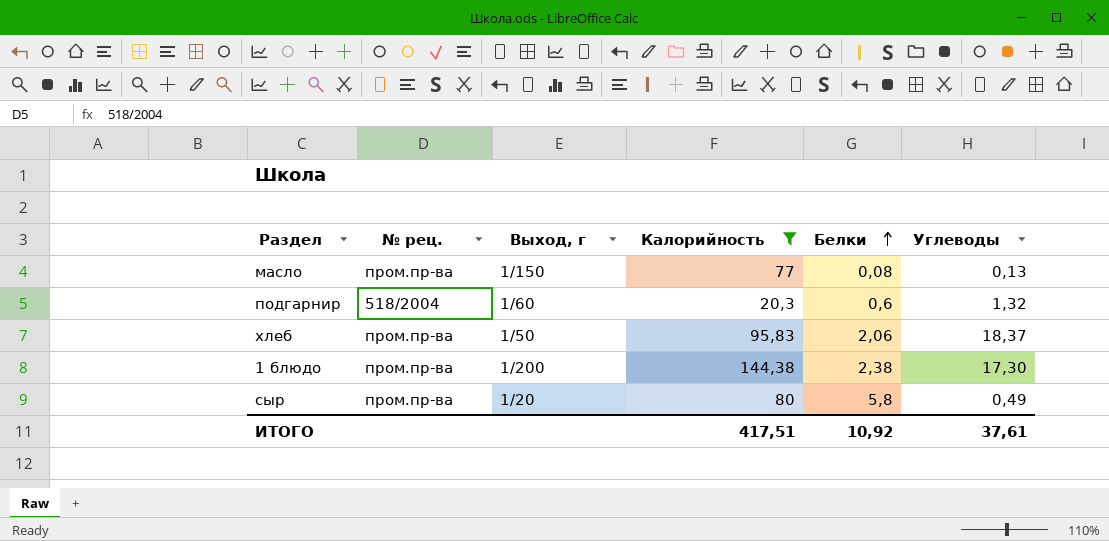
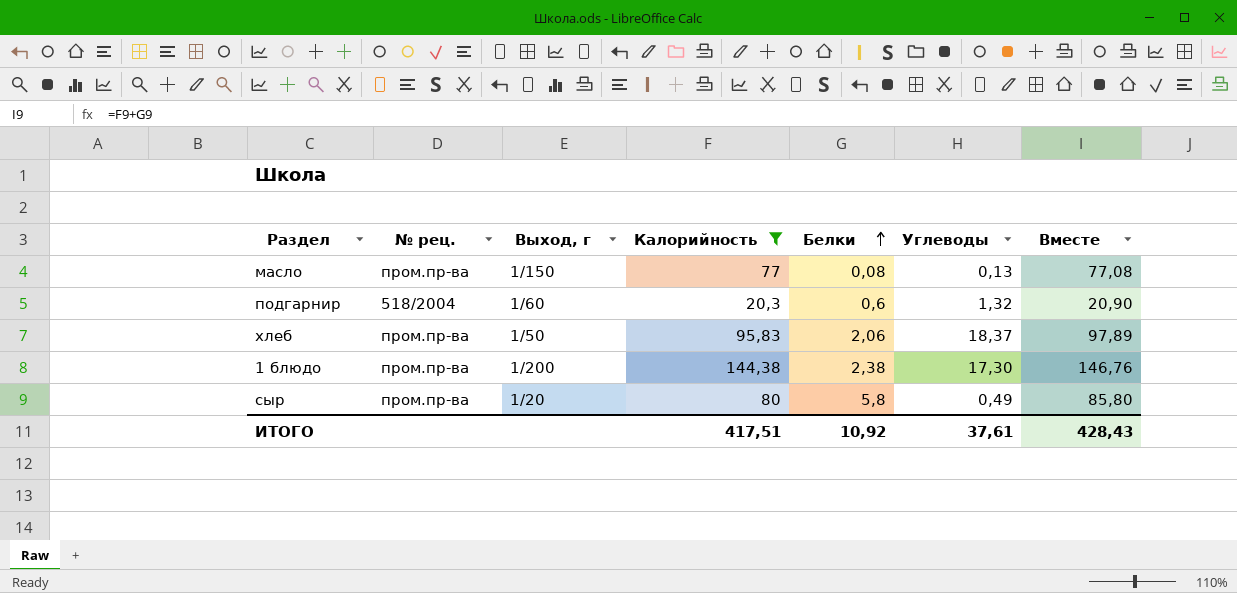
column Вместе | formula: none -> [Калорийность] + [Белки]

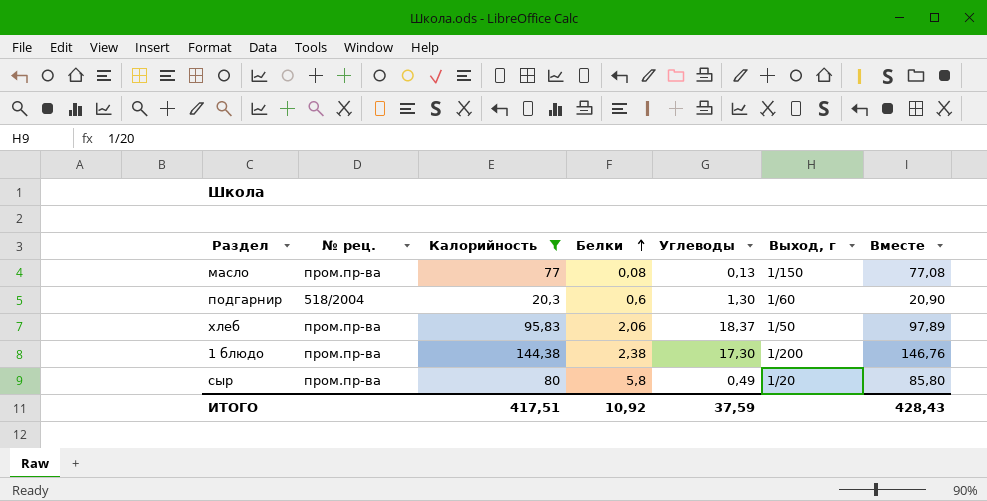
column Выход, г | position: 3 -> 6
подгарнир | Углеводы: 1,32 -> 1,30
ИТОГО | Углеводы: 37,61 -> 37,59

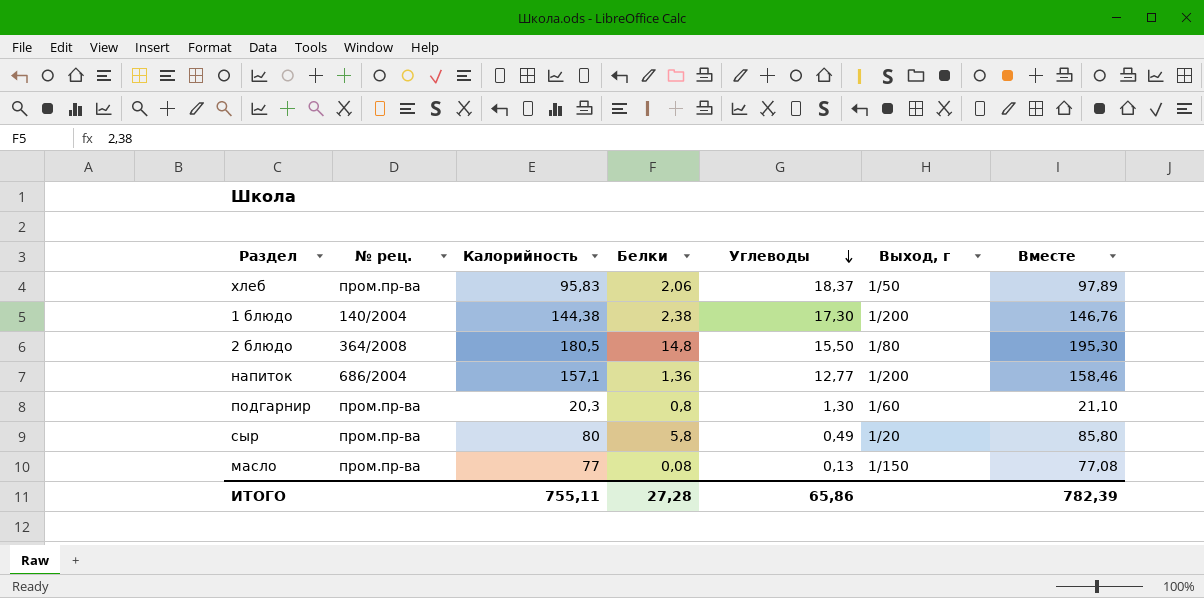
filter: Калорийность <= 144,38 -> none
row order: Белки ascending -> Углеводы descending
1 блюдо | № рец.: пром.пр-ва -> 140/2004
подгарнир | № рец.: 518/2004 -> пром.пр-ва
подгарнир | Белки: 0,6 -> 0,8
подгарнир | Вместе: 20,90 -> 21,10
ИТОГО | Калорийность: 417,51 -> 755,11
ИТОГО | Белки: 10,92 -> 27,28
ИТОГО | Углеводы: 37,59 -> 65,86
ИТОГО | Вместе: 428,43 -> 782,39

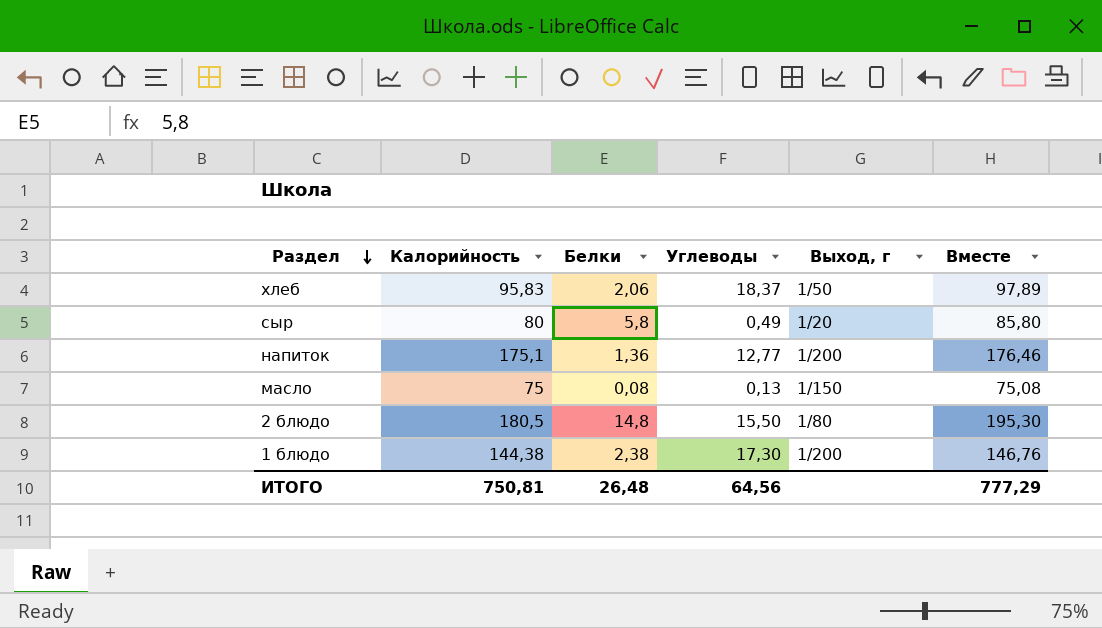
row order: Углеводы descending -> Раздел descending
column № рец. | position: 2 -> none
row подгарнир: пром.пр-ва | 20,3 | 0,8 | 1,30 | 1/60 | 21,10 -> none
напиток | Калорийность: 157,1 -> 175,1
напиток | Вместе: 158,46 -> 176,46
масло | Калорийность: 77 -> 75
масло | Вместе: 77,08 -> 75,08
ИТОГО | Калорийность: 755,11 -> 750,81
ИТОГО | Белки: 27,28 -> 26,48
ИТОГО | Углеводы: 65,86 -> 64,56
ИТОГО | Вместе: 782,39 -> 777,29

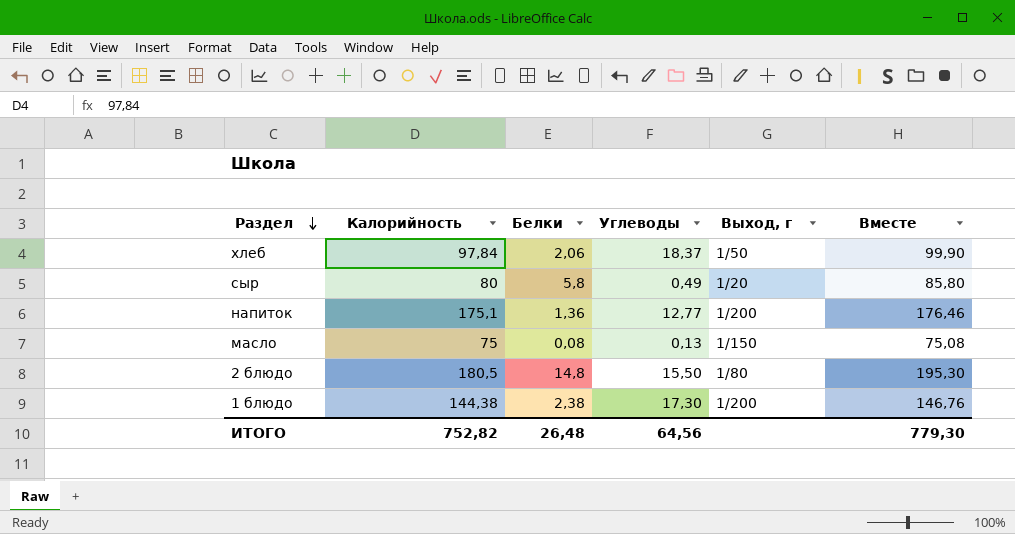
хлеб | Калорийность: 95,83 -> 97,84
хлеб | Вместе: 97,89 -> 99,90
ИТОГО | Калорийность: 750,81 -> 752,82
ИТОГО | Вместе: 777,29 -> 779,30

